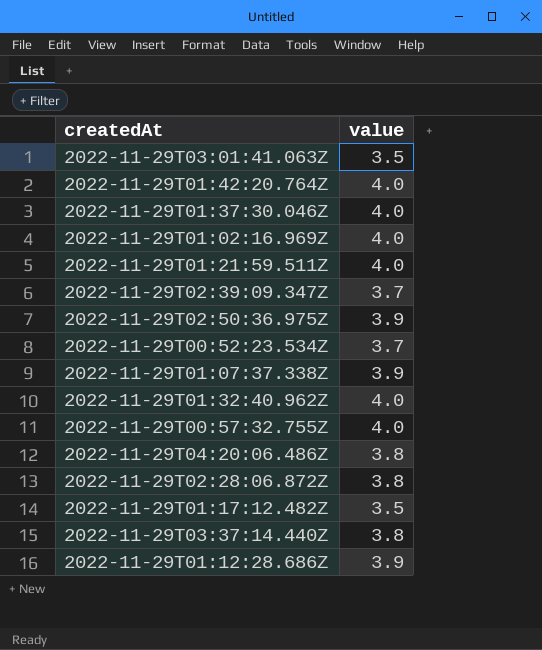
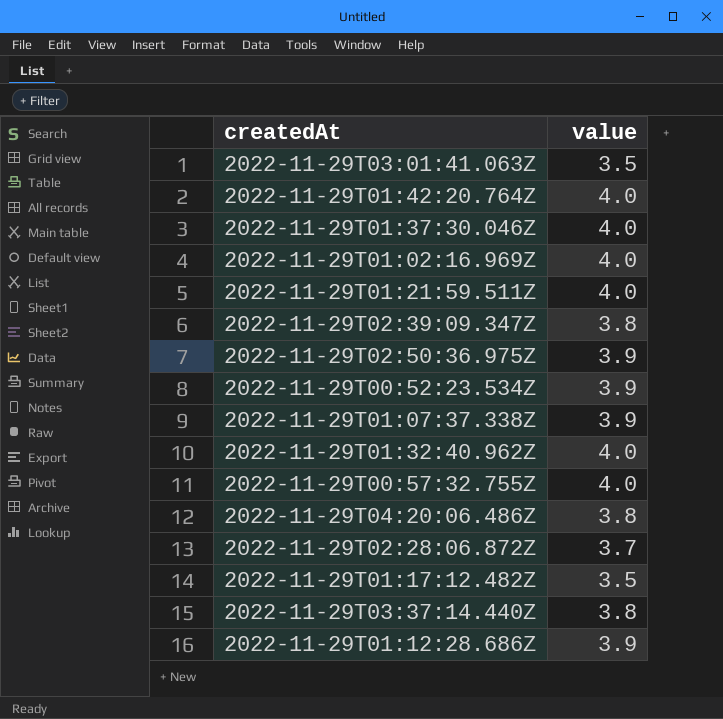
2022-11-29T02:39:09.347Z | value: 3.7 -> 3.8
2022-11-29T00:52:23.534Z | value: 3.7 -> 3.9
2022-11-29T02:28:06.872Z | value: 3.8 -> 3.7

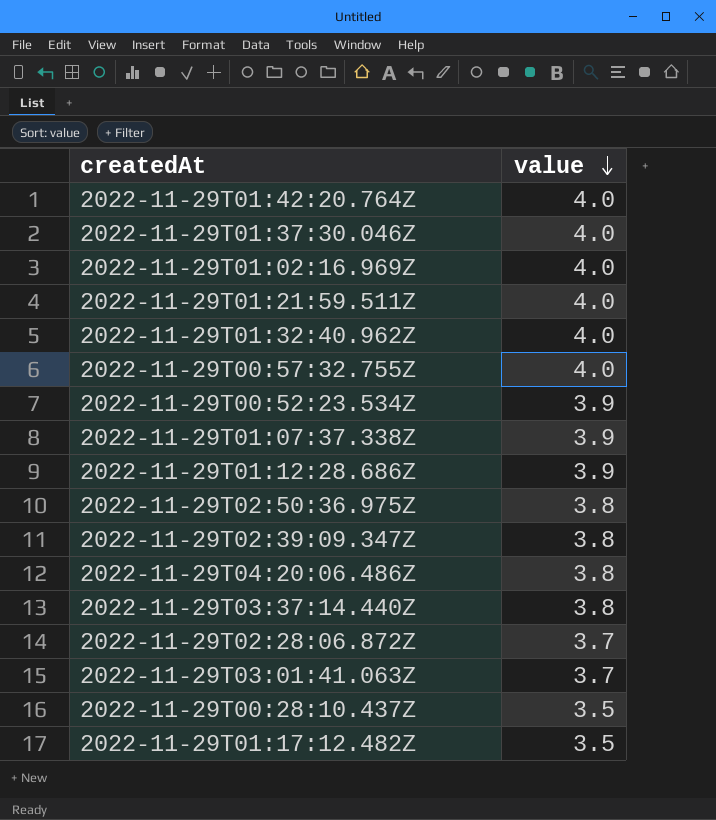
row order: none -> value descending
2022-11-29T02:50:36.975Z | value: 3.9 -> 3.8
2022-11-29T03:01:41.063Z | value: 3.5 -> 3.7
row 2022-11-29T00:28:10.437Z: none -> 3.5

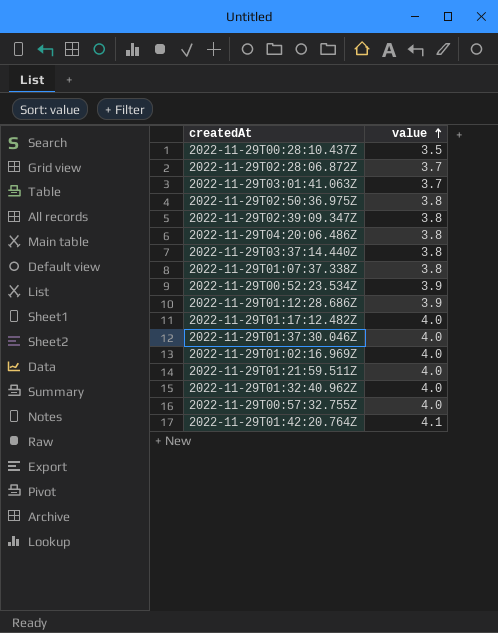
row order: value descending -> value ascending
2022-11-29T01:07:37.338Z | value: 3.9 -> 3.8
2022-11-29T01:17:12.482Z | value: 3.5 -> 4.0
2022-11-29T01:42:20.764Z | value: 4.0 -> 4.1

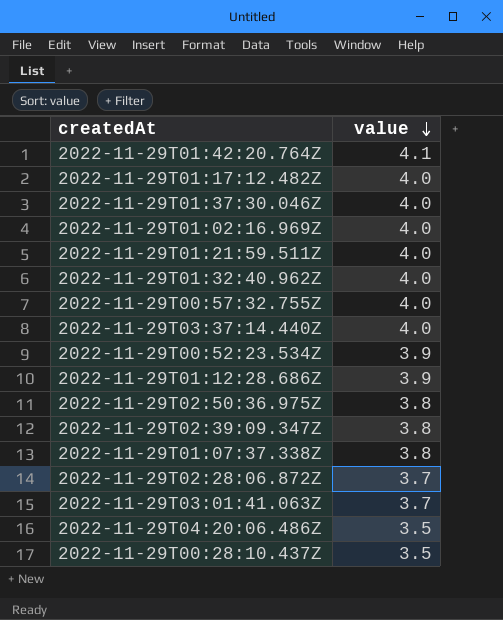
row order: value ascending -> value descending
2022-11-29T03:37:14.440Z | value: 3.8 -> 4.0
2022-11-29T04:20:06.486Z | value: 3.8 -> 3.5

